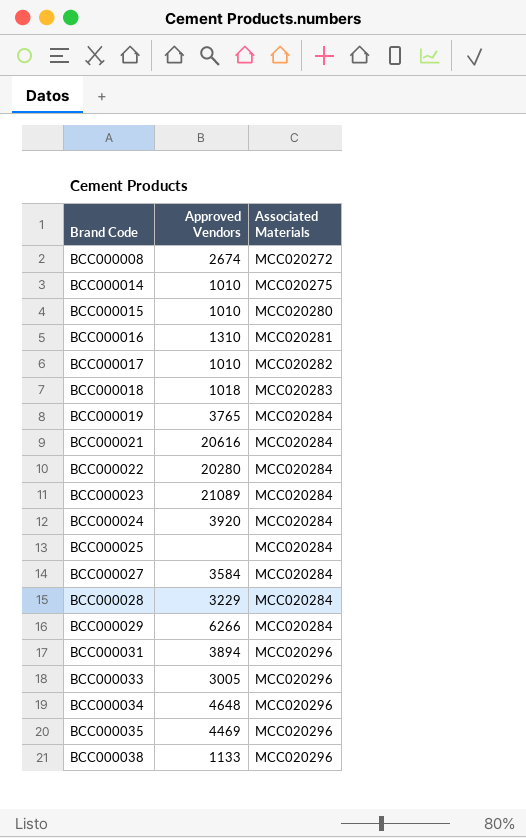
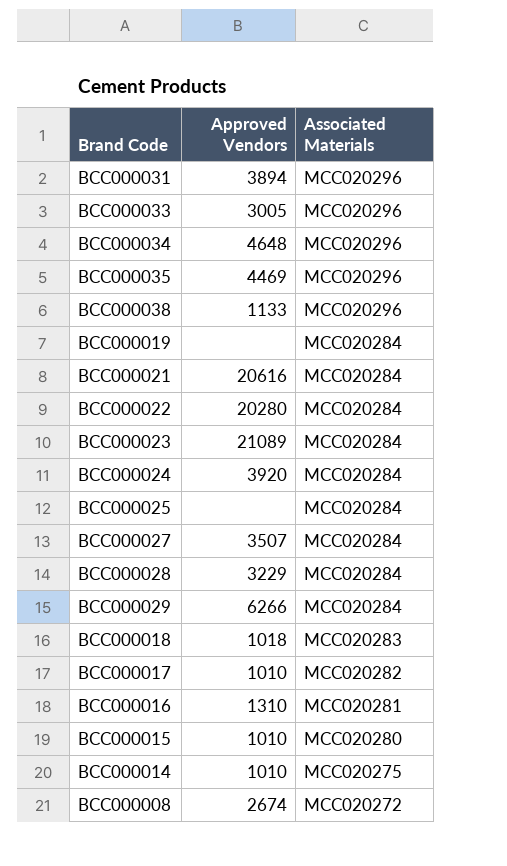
row order: Brand Code ascending -> Associated Materials descending
BCC000019 | Approved Vendors: 3765 -> none
BCC000027 | Approved Vendors: 3584 -> 3507

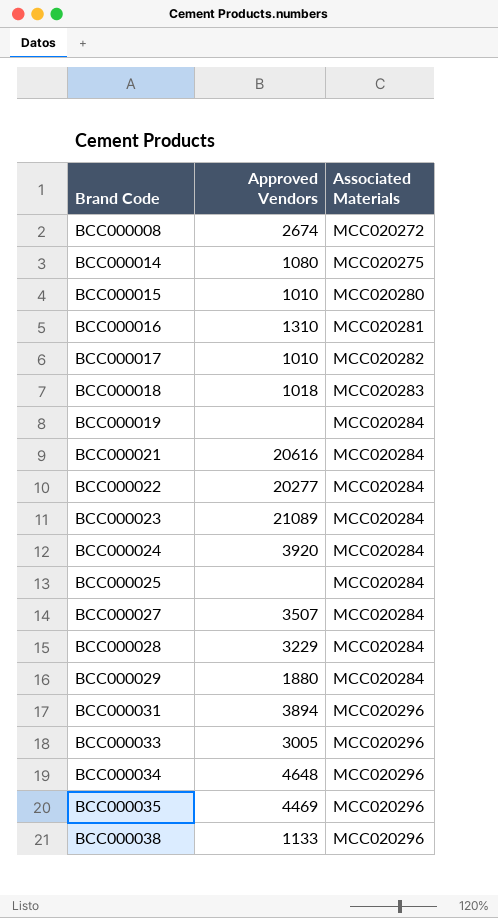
row order: Associated Materials descending -> Brand Code ascending
BCC000014 | Approved Vendors: 1010 -> 1080
BCC000022 | Approved Vendors: 20280 -> 20277
BCC000029 | Approved Vendors: 6266 -> 1880

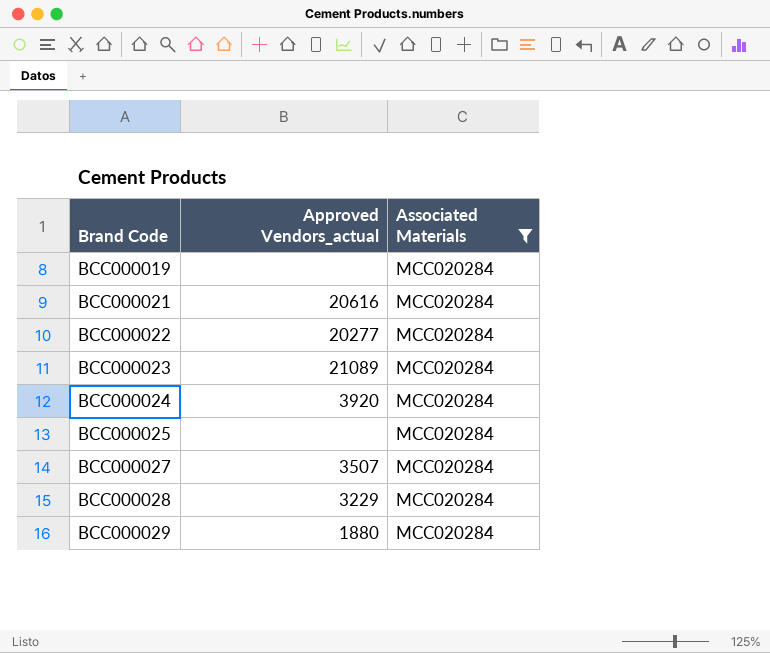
filter: none -> Associated Materials = MCC020284
column name: Approved Vendors -> Approved Vendors_actual

